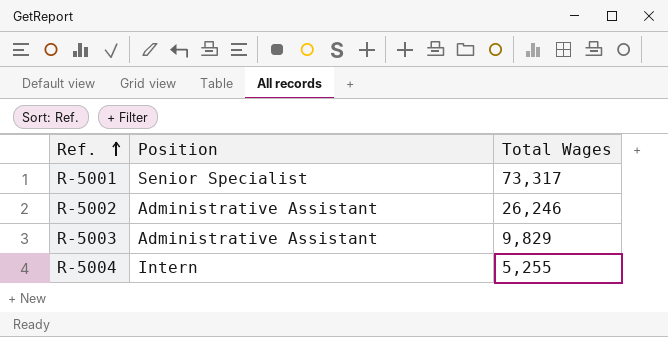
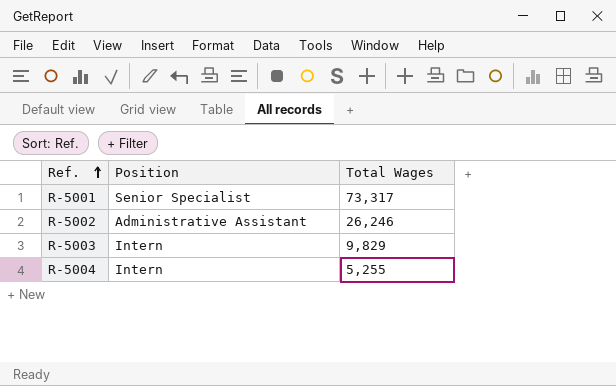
R-5003 | Position: Administrative Assistant -> Intern

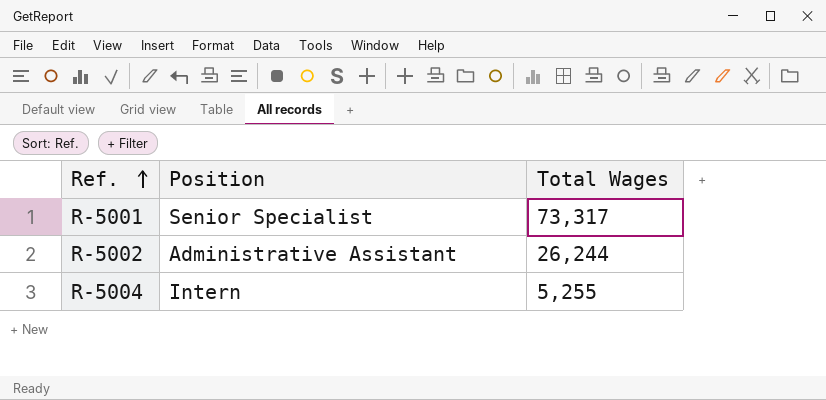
row R-5003: Intern | 9,829 -> none
R-5002 | Total Wages: 26,246 -> 26,244

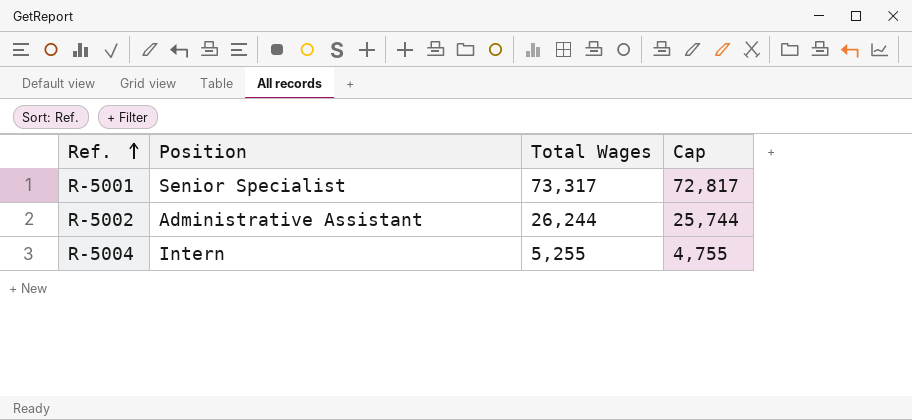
column Cap | formula: none -> [Total Wages] - 500

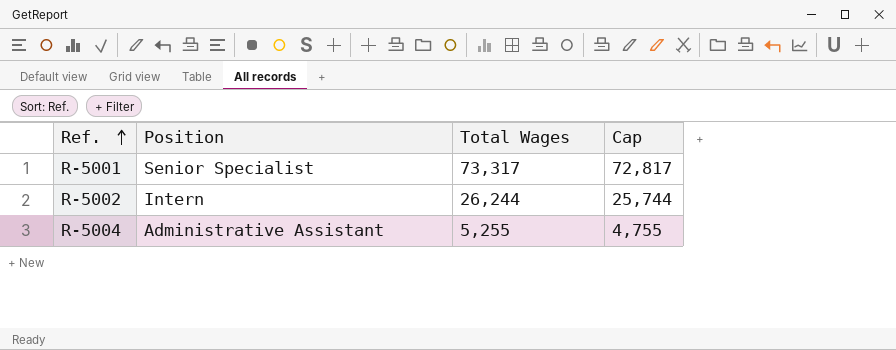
R-5002 | Position: Administrative Assistant -> Intern
R-5004 | Position: Intern -> Administrative Assistant

